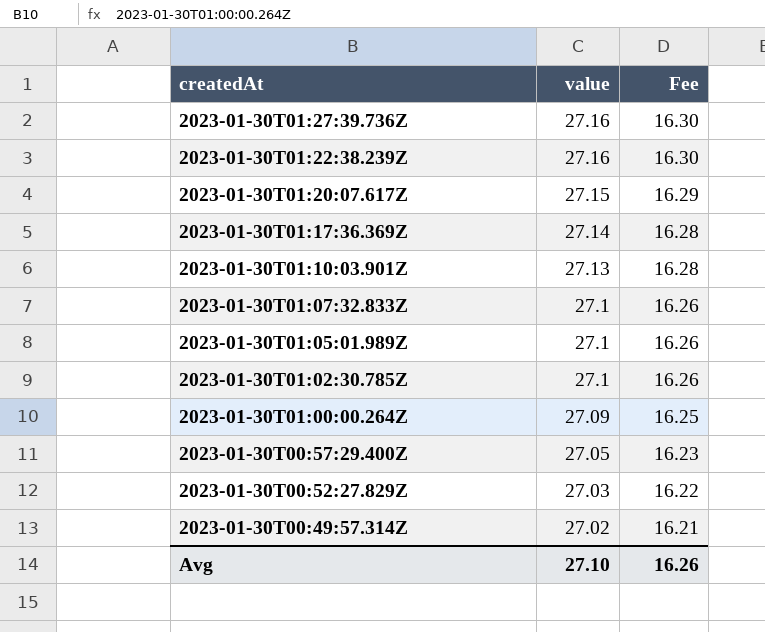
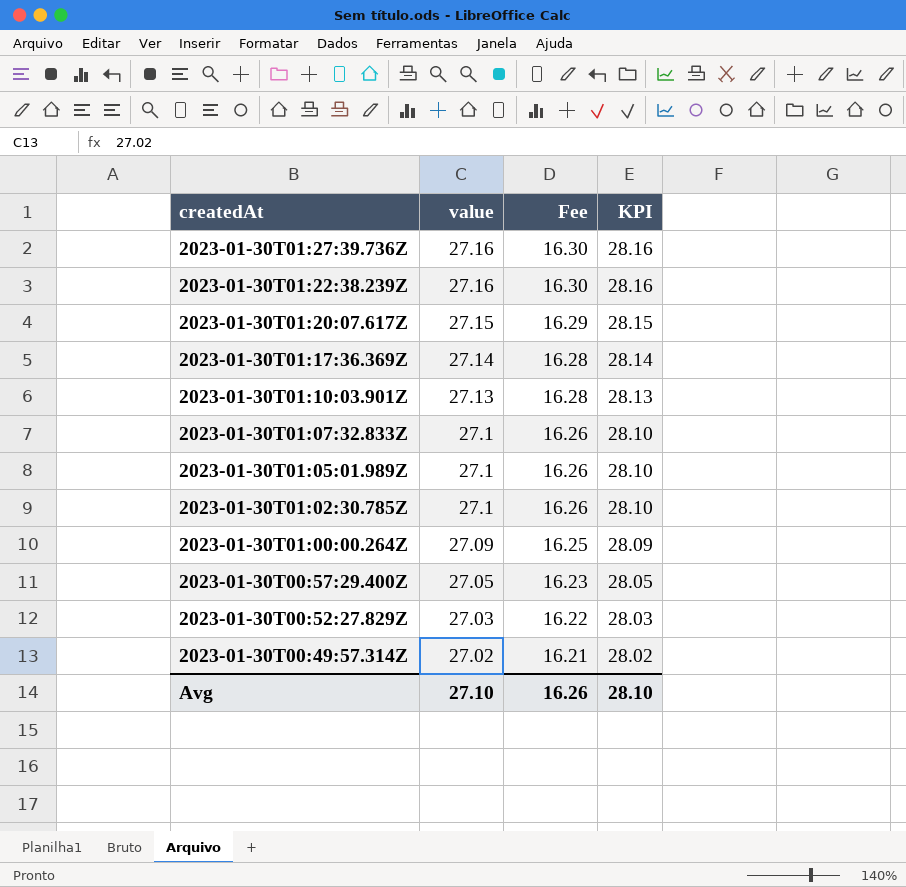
column KPI | formula: none -> [value] + 1

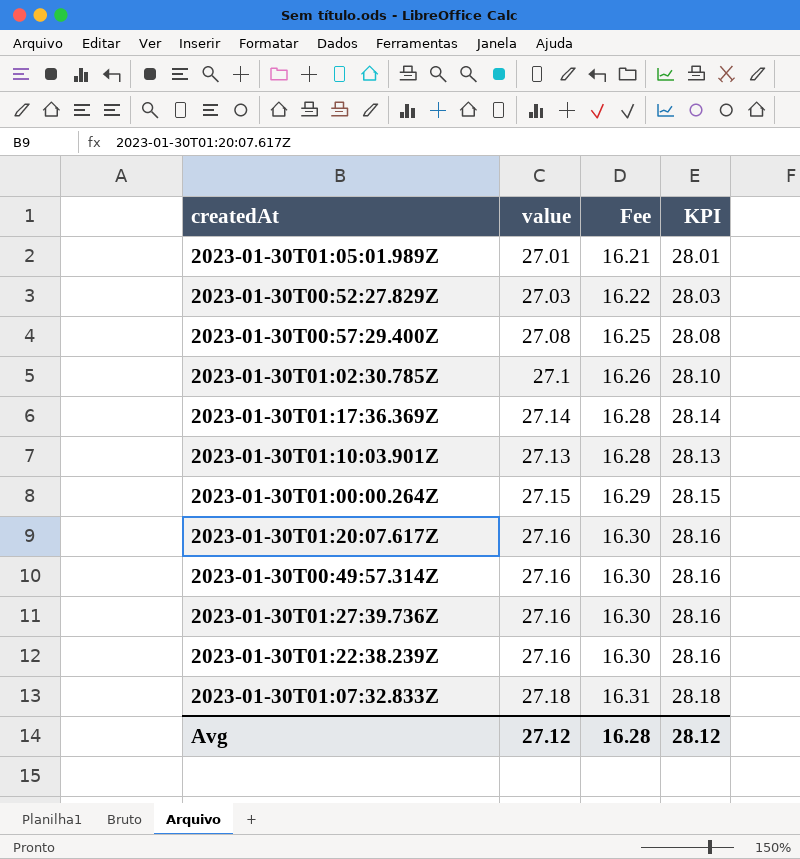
row order: createdAt descending -> Fee ascending
2023-01-30T01:05:01.989Z | value: 27.1 -> 27.01
2023-01-30T01:05:01.989Z | Fee: 16.26 -> 16.21
2023-01-30T01:05:01.989Z | KPI: 28.10 -> 28.01
2023-01-30T00:57:29.400Z | value: 27.05 -> 27.08
2023-01-30T00:57:29.400Z | Fee: 16.23 -> 16.25
2023-01-30T00:57:29.400Z | KPI: 28.05 -> 28.08
2023-01-30T01:00:00.264Z | value: 27.09 -> 27.15
2023-01-30T01:00:00.264Z | Fee: 16.25 -> 16.29
2023-01-30T01:00:00.264Z | KPI: 28.09 -> 28.15
2023-01-30T01:20:07.617Z | value: 27.15 -> 27.16
2023-01-30T01:20:07.617Z | Fee: 16.29 -> 16.30
2023-01-30T01:20:07.617Z | KPI: 28.15 -> 28.16
2023-01-30T00:49:57.314Z | value: 27.02 -> 27.16
2023-01-30T00:49:57.314Z | Fee: 16.21 -> 16.30
2023-01-30T00:49:57.314Z | KPI: 28.02 -> 28.16
2023-01-30T01:07:32.833Z | value: 27.1 -> 27.18
2023-01-30T01:07:32.833Z | Fee: 16.26 -> 16.31
2023-01-30T01:07:32.833Z | KPI: 28.10 -> 28.18
Avg | value: 27.10 -> 27.12
Avg | Fee: 16.26 -> 16.28
Avg | KPI: 28.10 -> 28.12

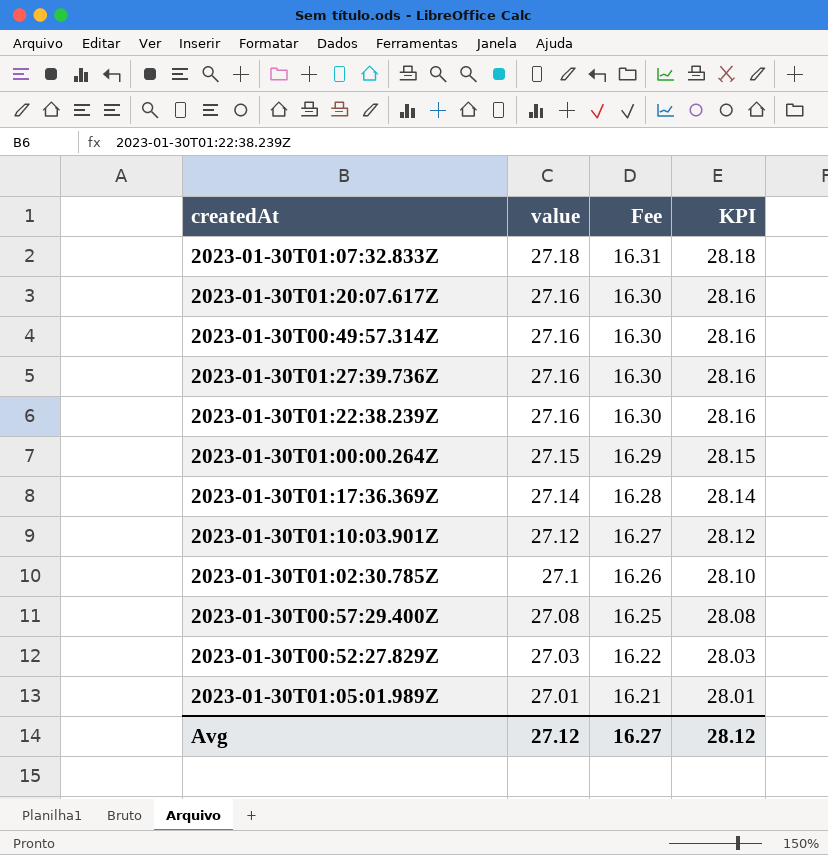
row order: Fee ascending -> value descending
2023-01-30T01:10:03.901Z | value: 27.13 -> 27.12
2023-01-30T01:10:03.901Z | Fee: 16.28 -> 16.27
2023-01-30T01:10:03.901Z | KPI: 28.13 -> 28.12
Avg | Fee: 16.28 -> 16.27

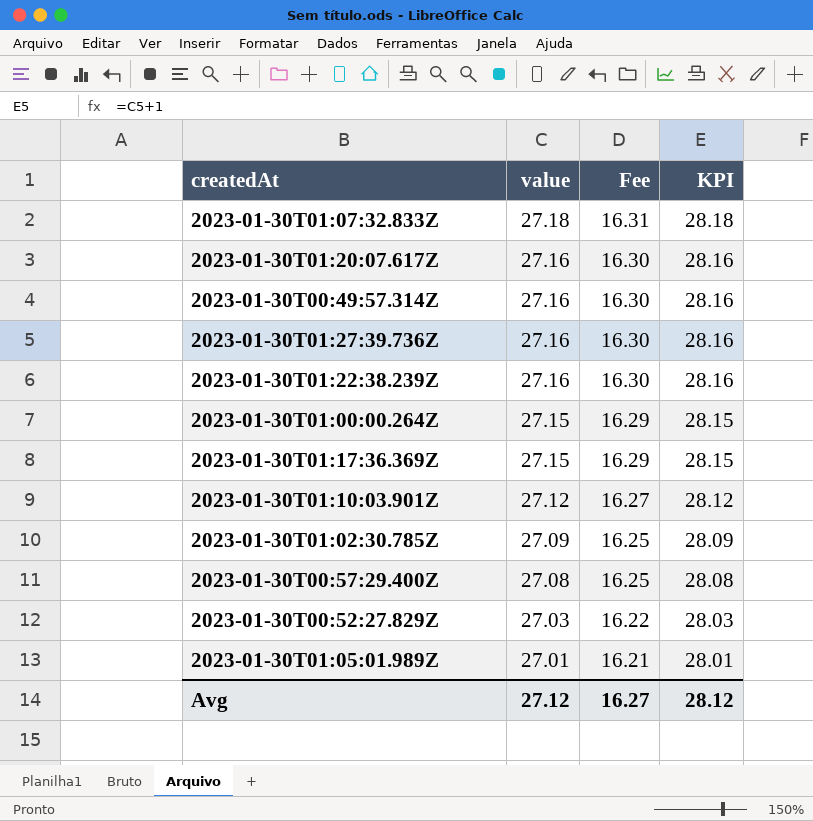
2023-01-30T01:17:36.369Z | value: 27.14 -> 27.15
2023-01-30T01:17:36.369Z | Fee: 16.28 -> 16.29
2023-01-30T01:17:36.369Z | KPI: 28.14 -> 28.15
2023-01-30T01:02:30.785Z | value: 27.1 -> 27.09
2023-01-30T01:02:30.785Z | Fee: 16.26 -> 16.25
2023-01-30T01:02:30.785Z | KPI: 28.10 -> 28.09

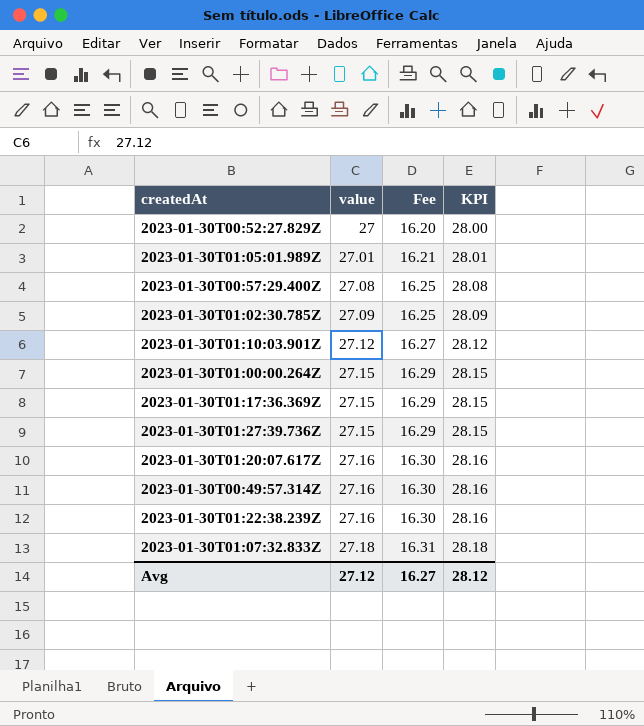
row order: value descending -> value ascending
2023-01-30T00:52:27.829Z | value: 27.03 -> 27
2023-01-30T00:52:27.829Z | Fee: 16.22 -> 16.20
2023-01-30T00:52:27.829Z | KPI: 28.03 -> 28.00
2023-01-30T01:27:39.736Z | value: 27.16 -> 27.15
2023-01-30T01:27:39.736Z | Fee: 16.30 -> 16.29
2023-01-30T01:27:39.736Z | KPI: 28.16 -> 28.15

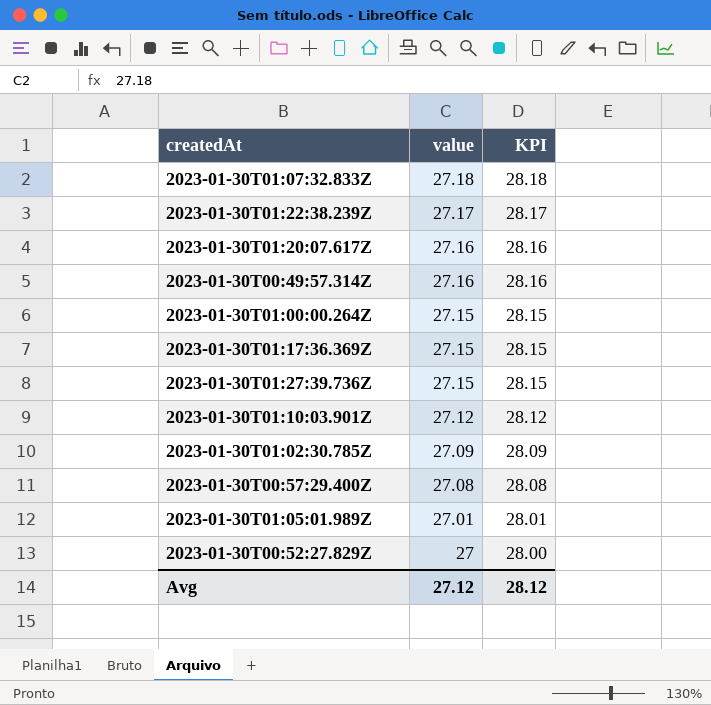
row order: value ascending -> value descending
column Fee | formula: [value] * 0.6 -> none
2023-01-30T01:22:38.239Z | value: 27.16 -> 27.17
2023-01-30T01:22:38.239Z | KPI: 28.16 -> 28.17

